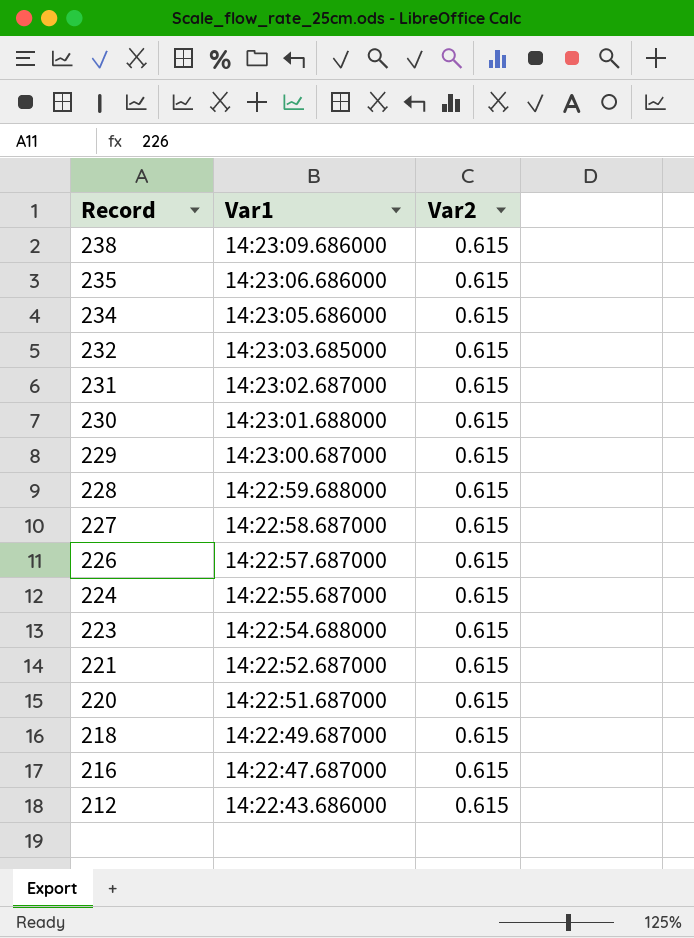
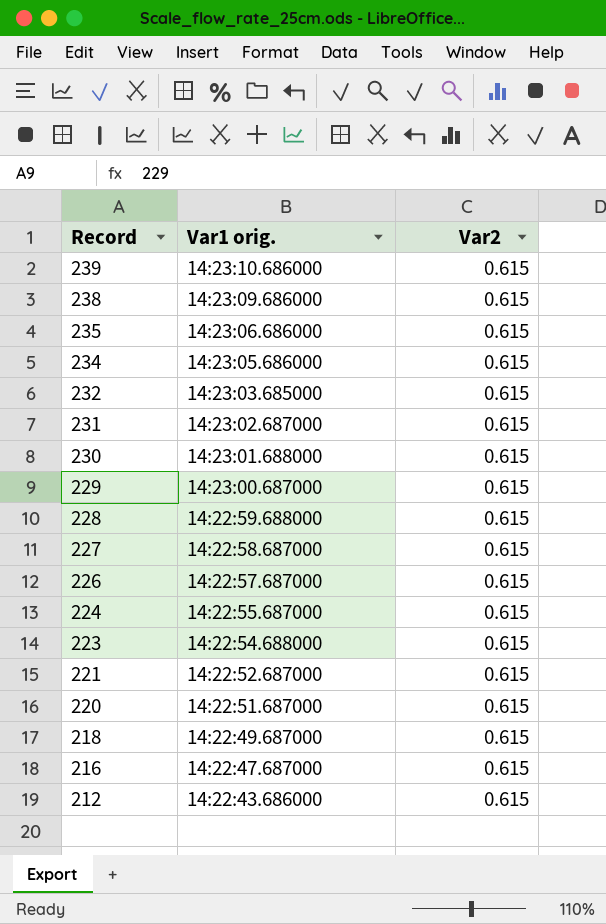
column name: Var1 -> Var1 orig.
row 239: none -> 14:23:10.686000 | 0.615

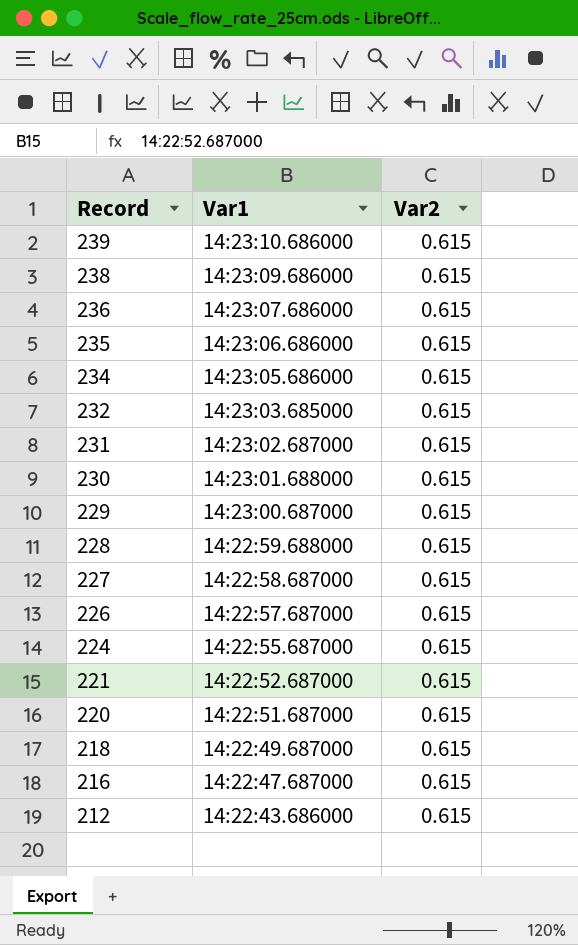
column name: Var1 orig. -> Var1
row 223: 14:22:54.688000 | 0.615 -> none
row 236: none -> 14:23:07.686000 | 0.615

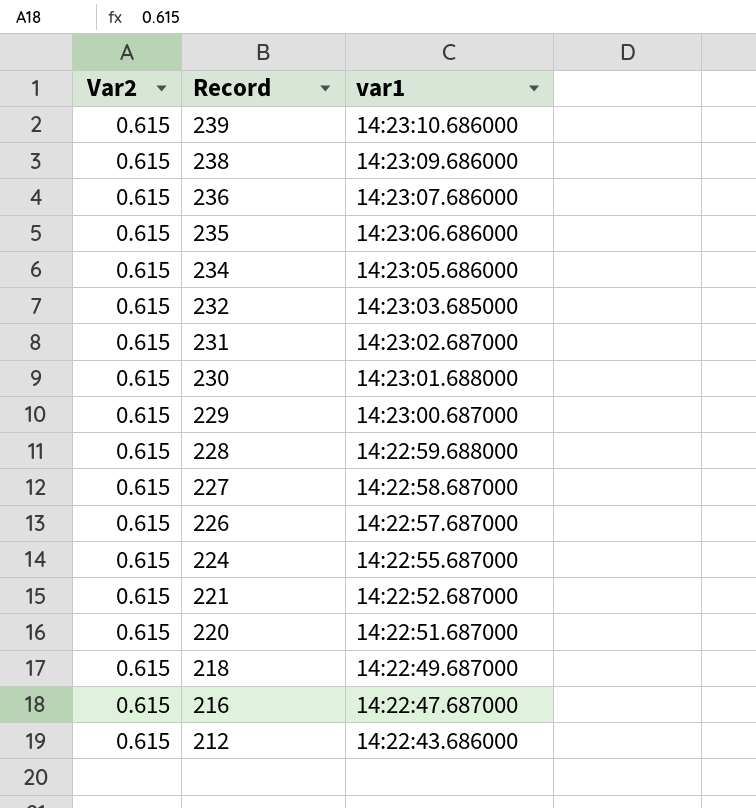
column Var2 | position: 3 -> 1
column name: Var1 -> var1

